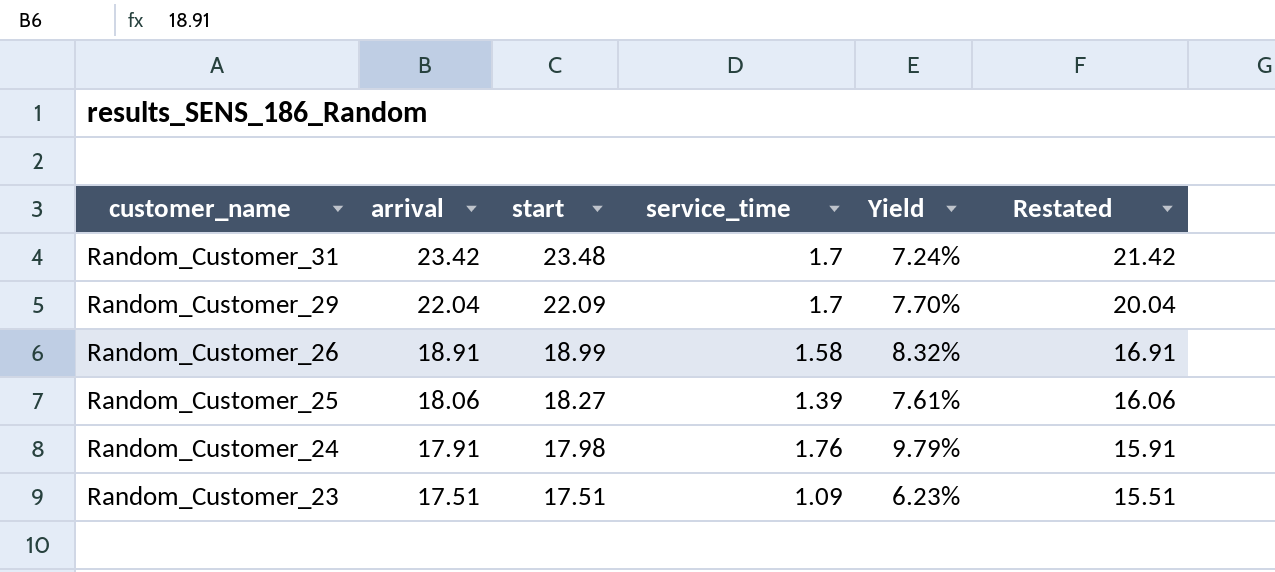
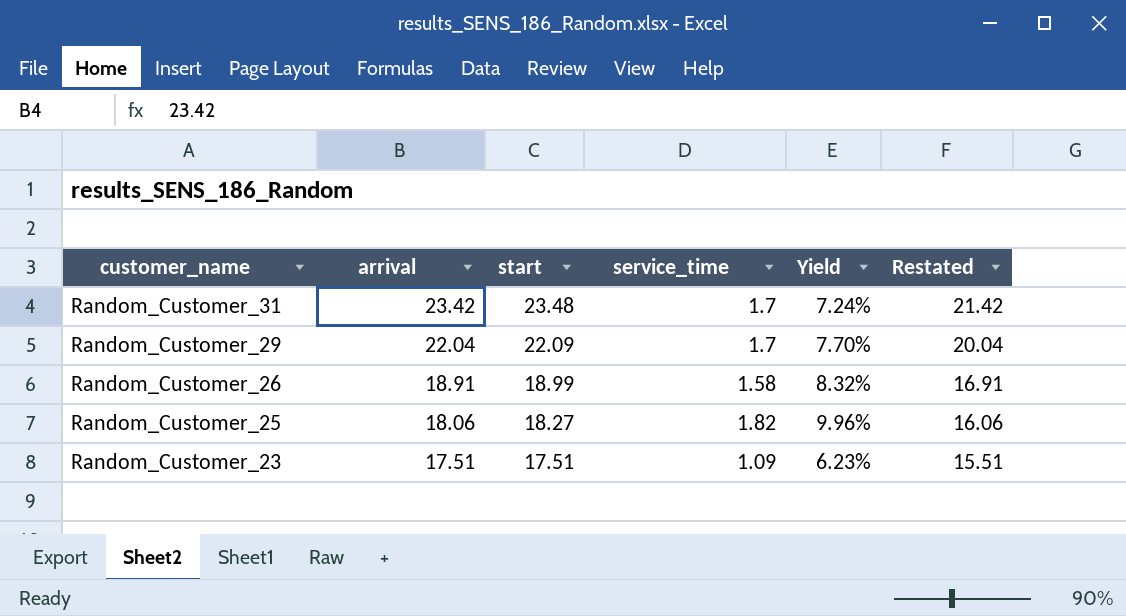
row Random_Customer_24: 17.91 | 17.98 | 1.76 | 9.79% | 15.91 -> none
Random_Customer_25 | service_time: 1.39 -> 1.82
Random_Customer_25 | Yield: 7.61% -> 9.96%

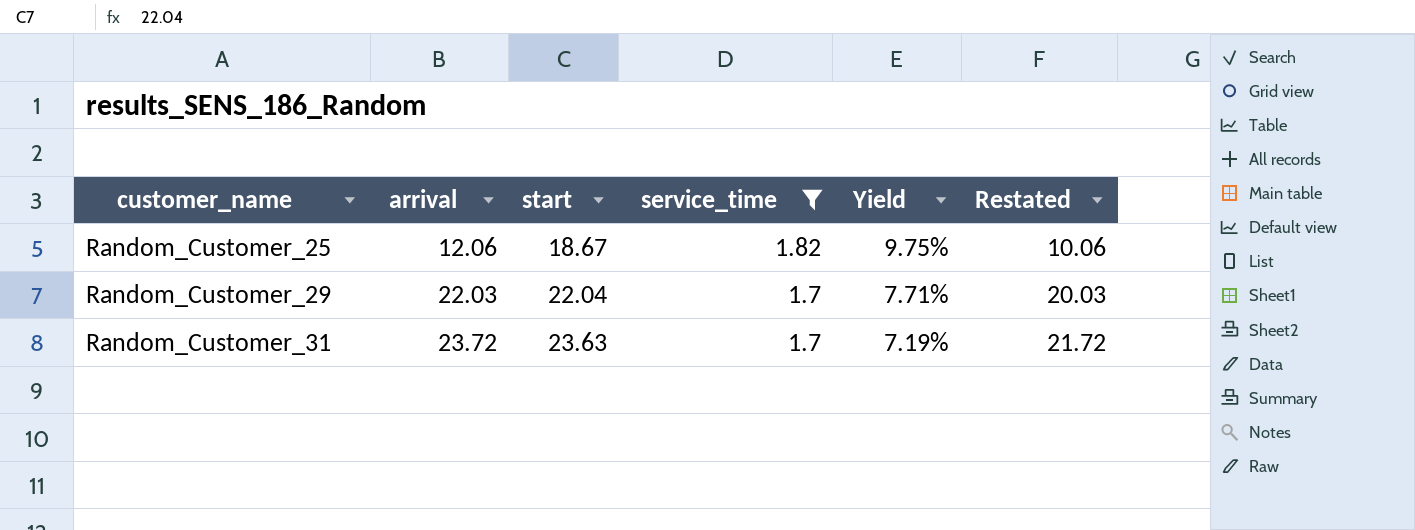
filter: none -> service_time >= 1.7
row order: customer_name descending -> customer_name ascending
Random_Customer_25 | arrival: 18.06 -> 12.06
Random_Customer_25 | start: 18.27 -> 18.67
Random_Customer_25 | Yield: 9.96% -> 9.75%
Random_Customer_25 | Restated: 16.06 -> 10.06
Random_Customer_29 | arrival: 22.04 -> 22.03
Random_Customer_29 | start: 22.09 -> 22.04
Random_Customer_29 | Yield: 7.70% -> 7.71%
Random_Customer_29 | Restated: 20.04 -> 20.03
Random_Customer_31 | arrival: 23.42 -> 23.72
Random_Customer_31 | start: 23.48 -> 23.63
Random_Customer_31 | Yield: 7.24% -> 7.19%
Random_Customer_31 | Restated: 21.42 -> 21.72

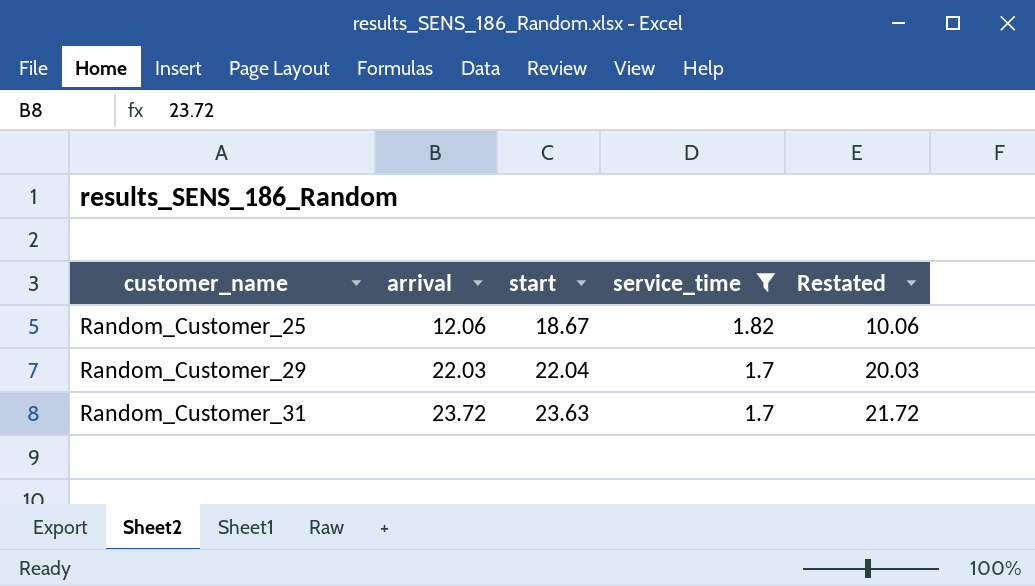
column Yield | formula: [service_time] / [start] -> none

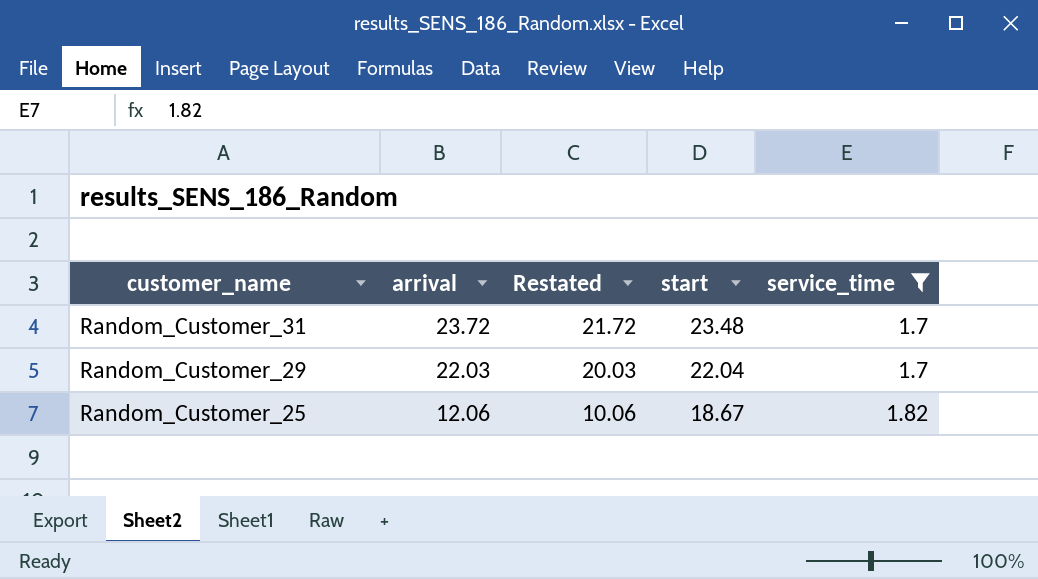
row order: customer_name ascending -> customer_name descending
column Restated | position: 5 -> 3
Random_Customer_31 | start: 23.63 -> 23.48

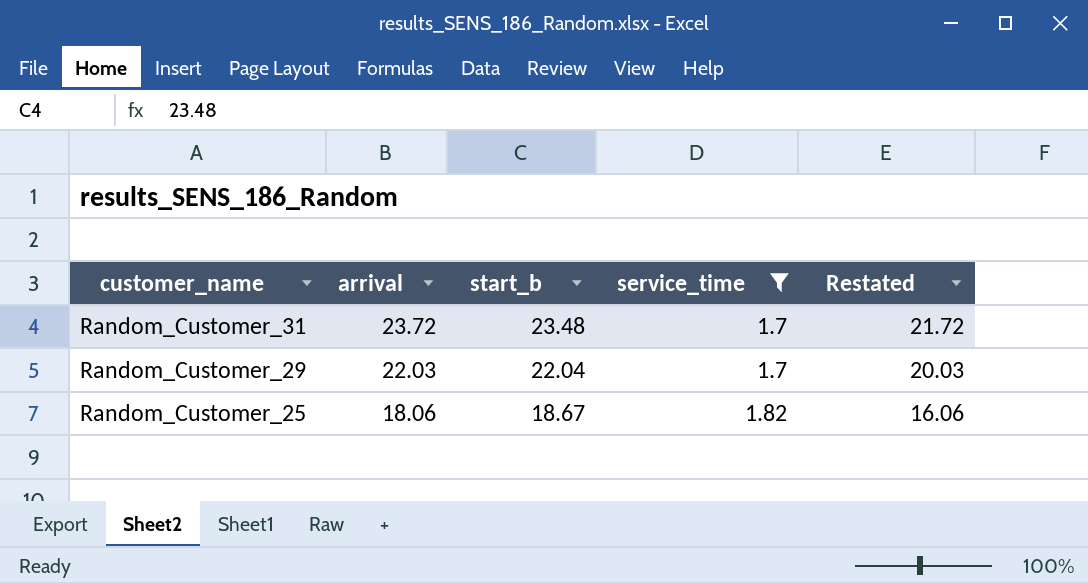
column name: start -> start_b
column Restated | position: 3 -> 5
Random_Customer_25 | arrival: 12.06 -> 18.06
Random_Customer_25 | Restated: 10.06 -> 16.06

